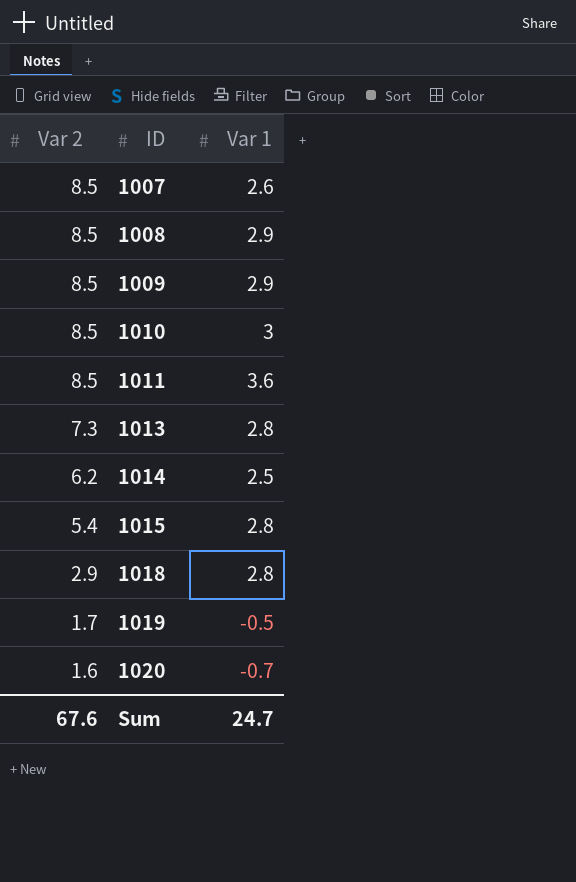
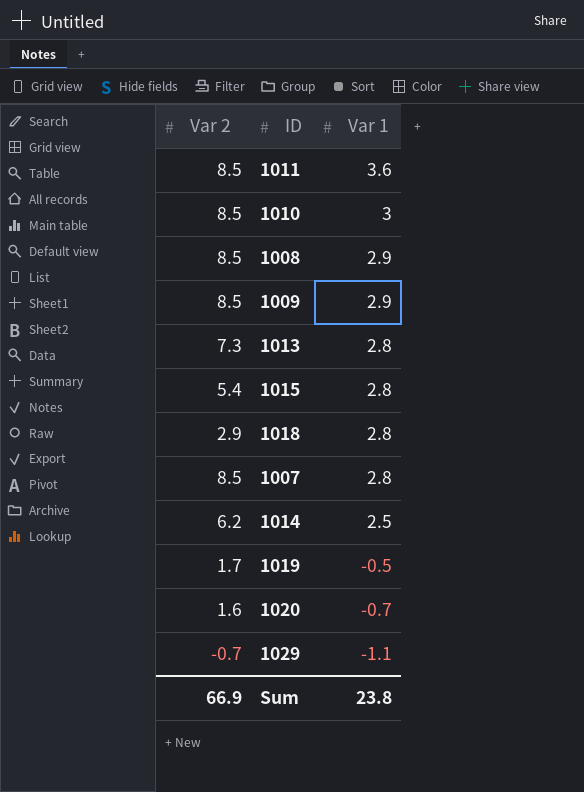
row order: Var 2 descending -> Var 1 descending
1007 | Var 1: 2.6 -> 2.8
row 1029: none -> -0.7 | -1.1
Sum | Var 2: 67.6 -> 66.9
Sum | Var 1: 24.7 -> 23.8

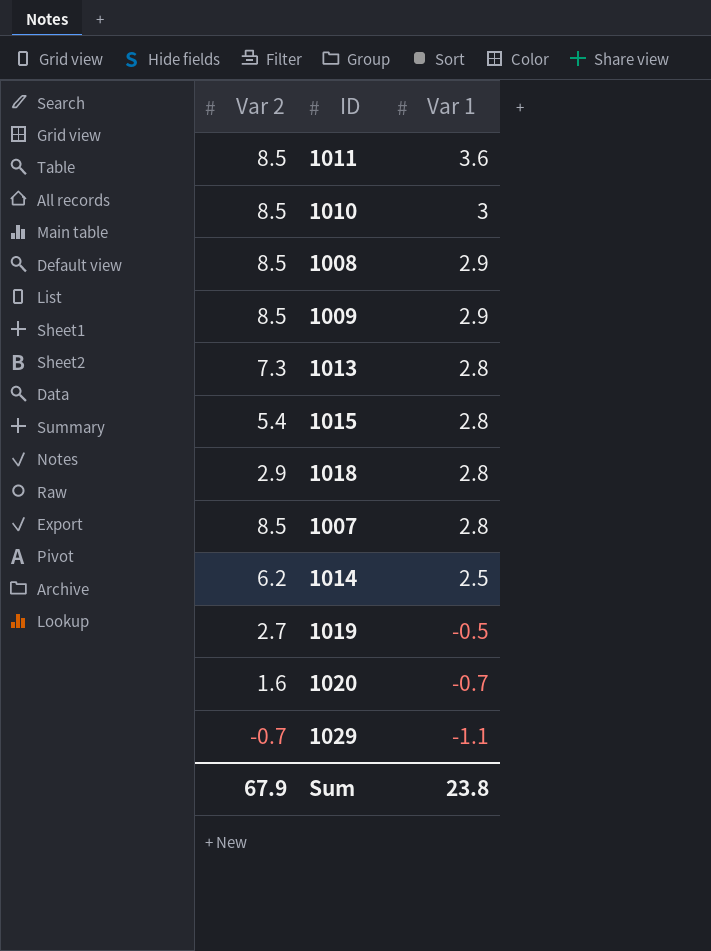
1019 | Var 2: 1.7 -> 2.7
Sum | Var 2: 66.9 -> 67.9

